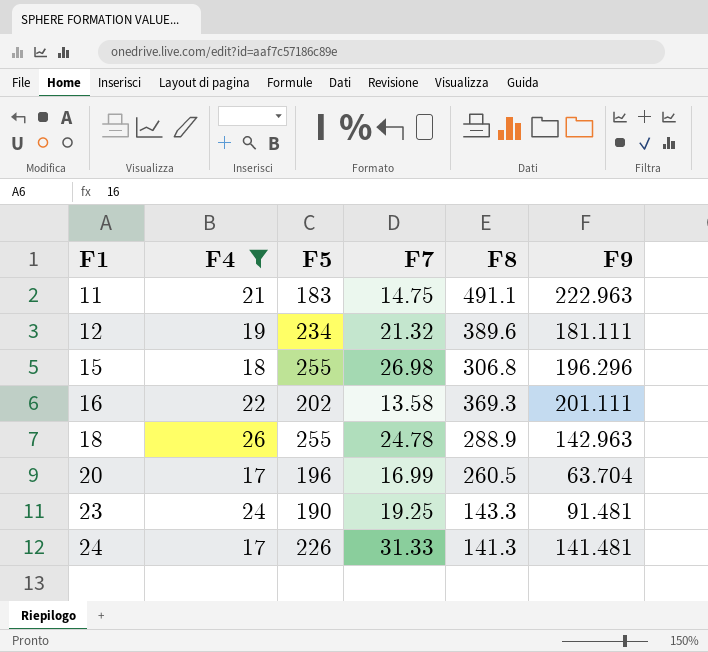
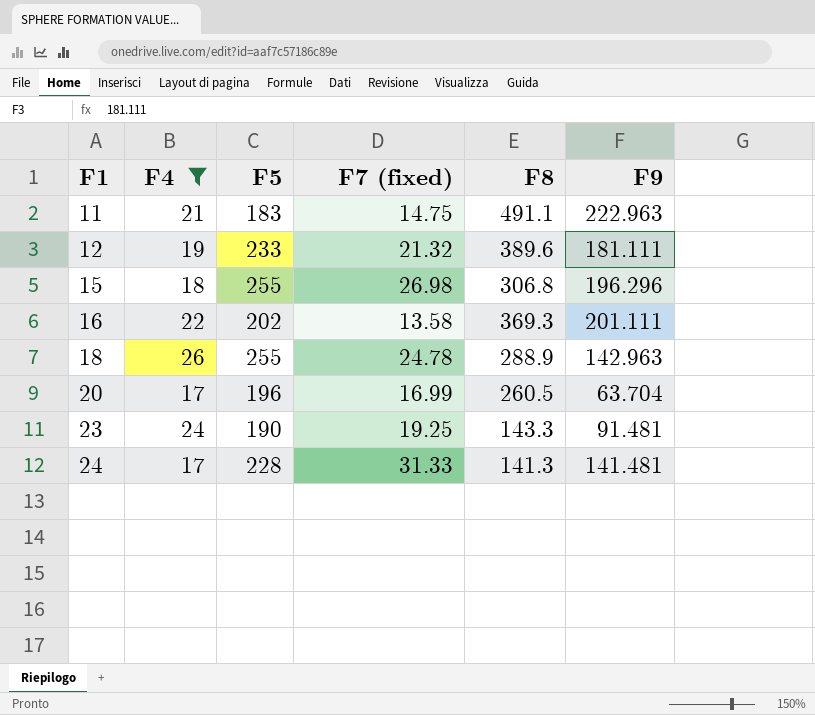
column name: F7 -> F7 (fixed)
12 | F5: 234 -> 233
24 | F5: 226 -> 228

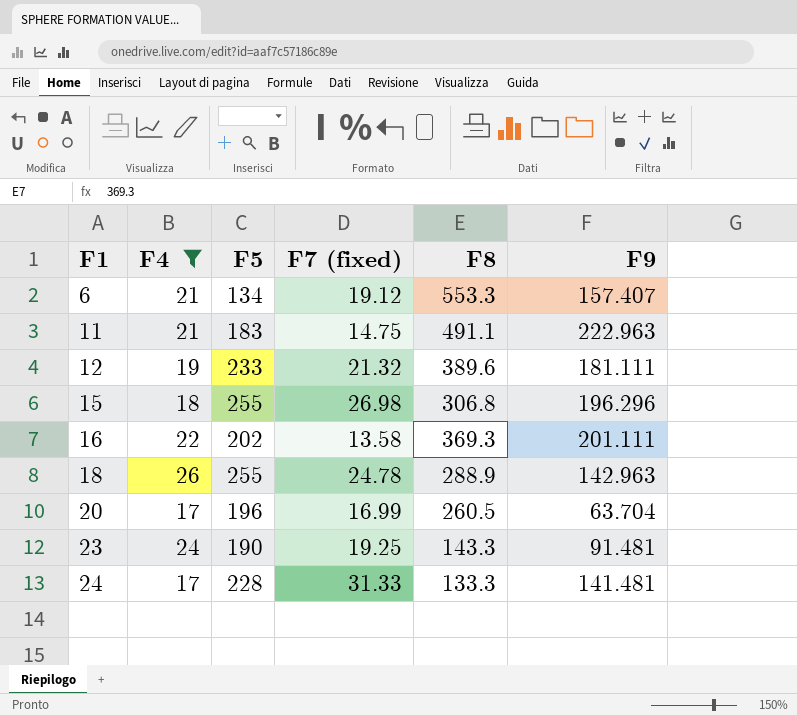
row 6: none -> 21 | 134 | 19.12 | 553.3 | 157.407
24 | F8: 141.3 -> 133.3

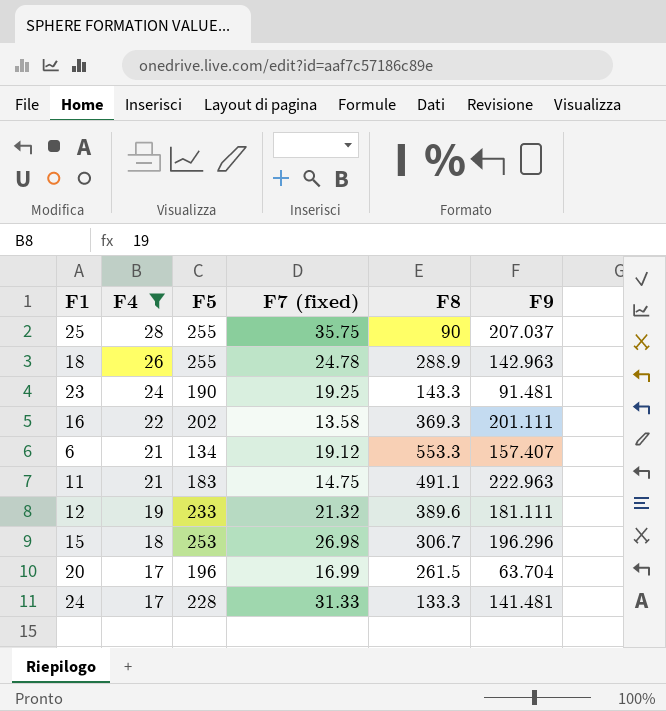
row order: F1 ascending -> F4 descending
row 25: none -> 28 | 255 | 35.75 | 90 | 207.037
15 | F5: 255 -> 253
15 | F8: 306.8 -> 306.7
20 | F8: 260.5 -> 261.5

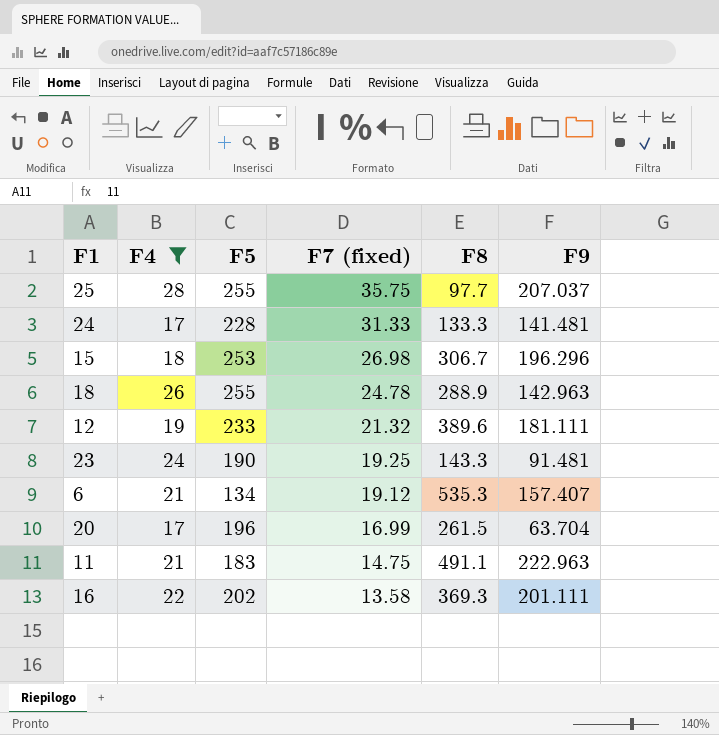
row order: F4 descending -> F7 (fixed) descending
25 | F8: 90 -> 97.7
6 | F8: 553.3 -> 535.3

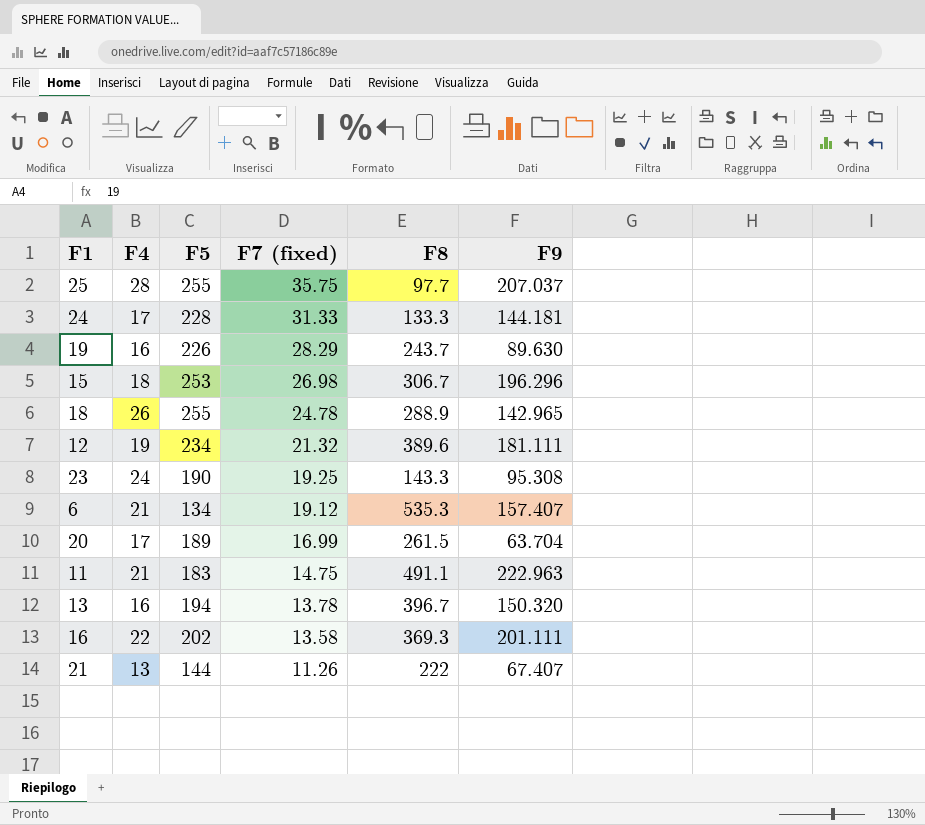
filter: F4 >= 17 -> none
24 | F9: 141.481 -> 144.181
18 | F9: 142.963 -> 142.965
12 | F5: 233 -> 234
23 | F9: 91.481 -> 95.308
20 | F5: 196 -> 189

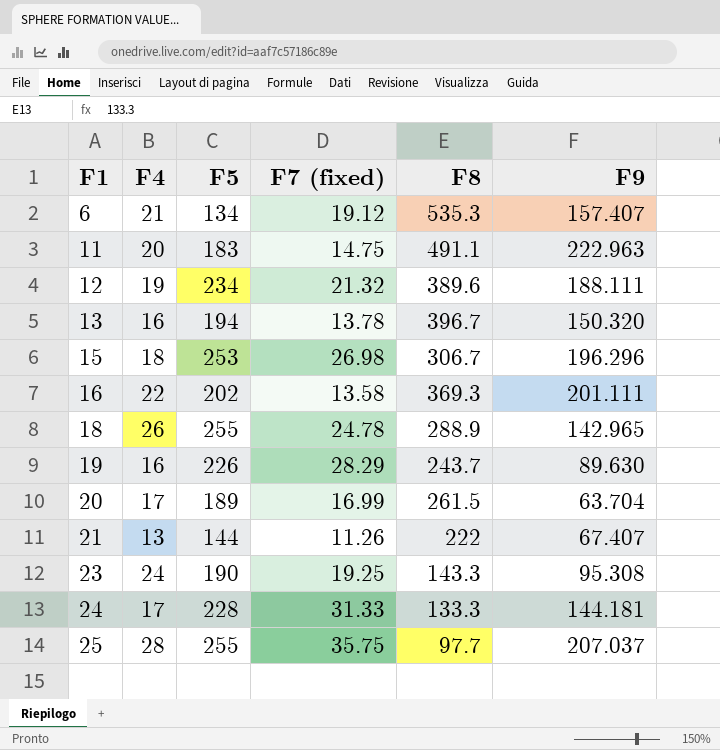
row order: F7 (fixed) descending -> F1 ascending
11 | F4: 21 -> 20
12 | F9: 181.111 -> 188.111

